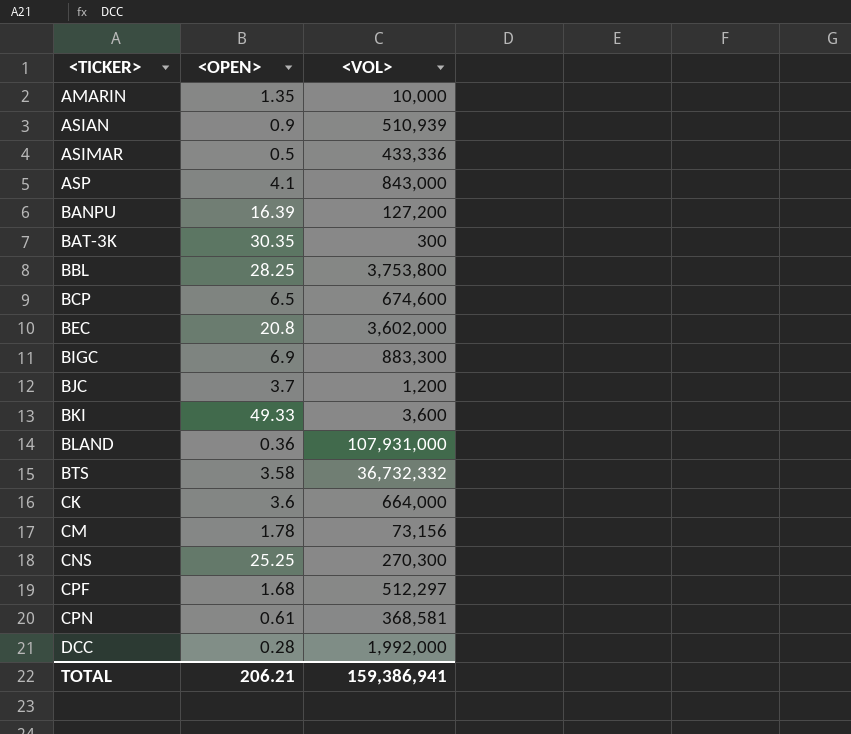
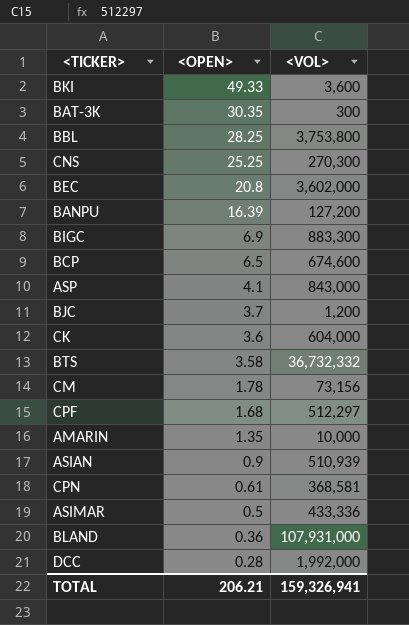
row order: <TICKER> ascending -> <OPEN> descending
CK | <VOL>: 664,000 -> 604,000
TOTAL | <VOL>: 159,386,941 -> 159,326,941

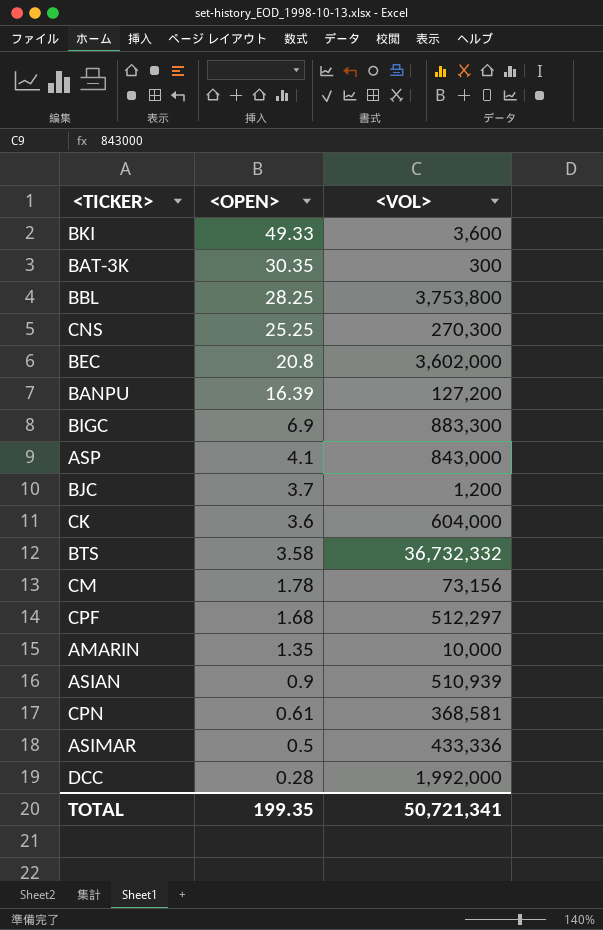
row BCP: 6.5 | 674,600 -> none
row BLAND: 0.36 | 107,931,000 -> none
TOTAL | <OPEN>: 206.21 -> 199.35
TOTAL | <VOL>: 159,326,941 -> 50,721,341

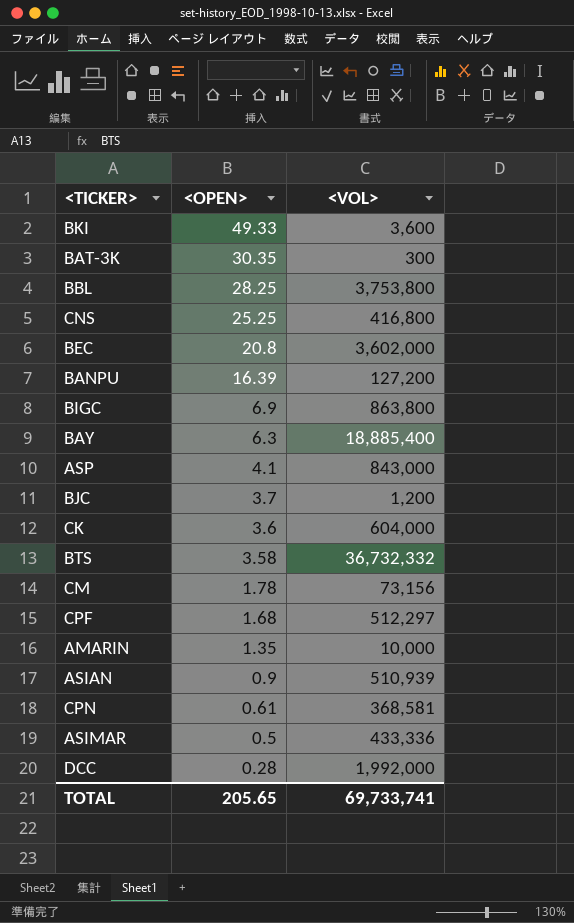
CNS | <VOL>: 270,300 -> 416,800
BIGC | <VOL>: 883,300 -> 863,800
row BAY: none -> 6.3 | 18,885,400
TOTAL | <OPEN>: 199.35 -> 205.65
TOTAL | <VOL>: 50,721,341 -> 69,733,741

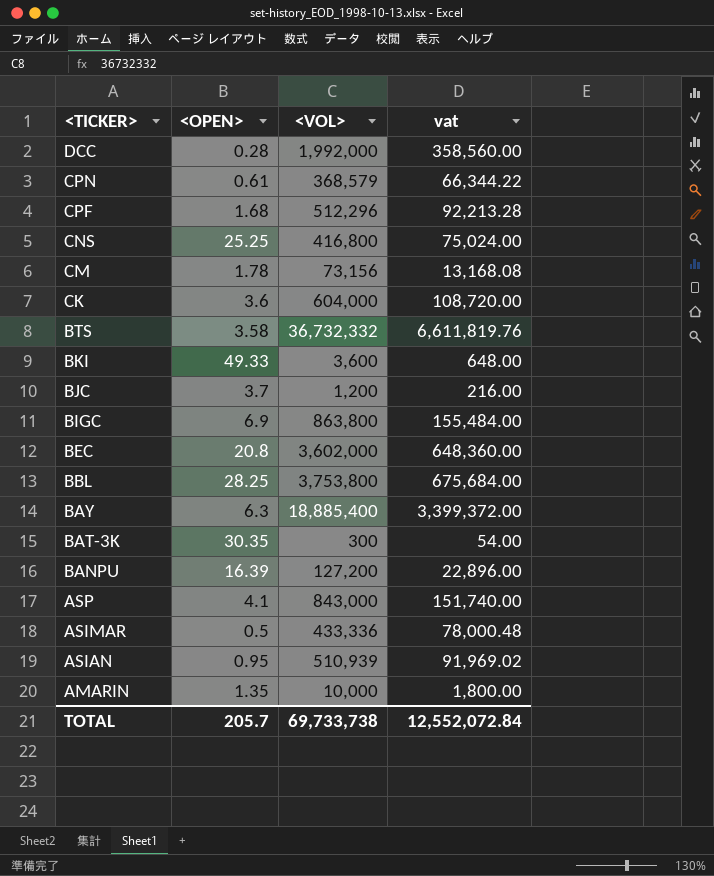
row order: <OPEN> descending -> <TICKER> descending
column vat | formula: none -> [<VOL>] * 0.18
CPN | <VOL>: 368,581 -> 368,579
CPF | <VOL>: 512,297 -> 512,296
ASIAN | <OPEN>: 0.9 -> 0.95
TOTAL | <OPEN>: 205.65 -> 205.7
TOTAL | <VOL>: 69,733,741 -> 69,733,738

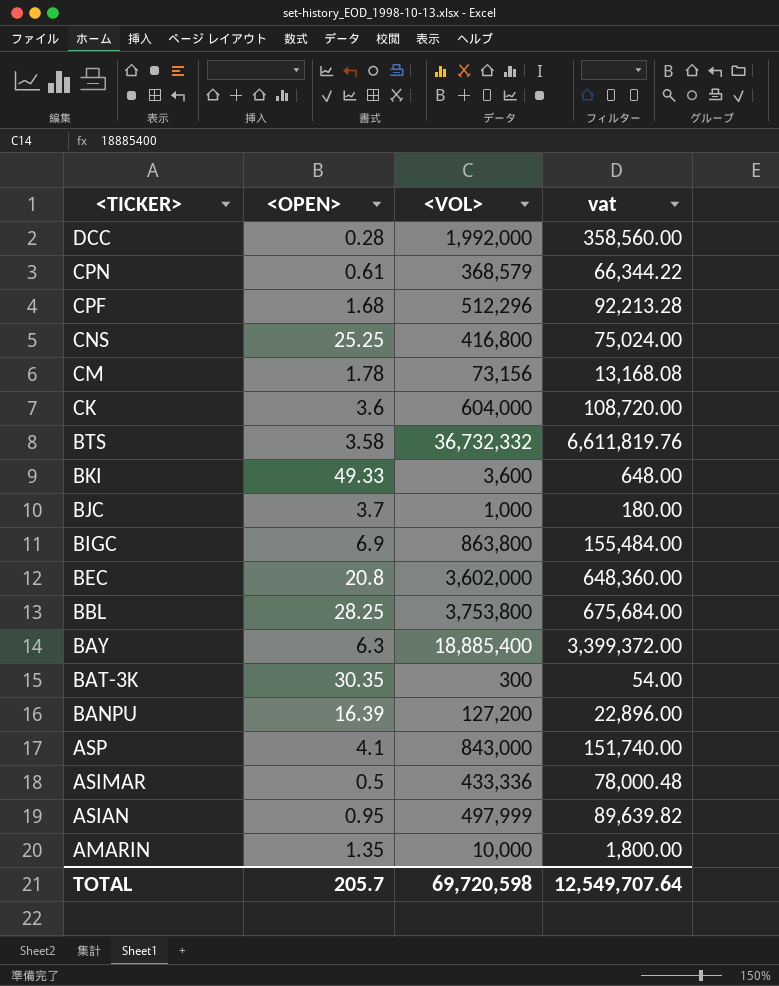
BJC | <VOL>: 1,200 -> 1,000
BJC | vat: 216.00 -> 180.00
ASIAN | <VOL>: 510,939 -> 497,999
ASIAN | vat: 91,969.02 -> 89,639.82
TOTAL | <VOL>: 69,733,738 -> 69,720,598
TOTAL | vat: 12,552,072.84 -> 12,549,707.64

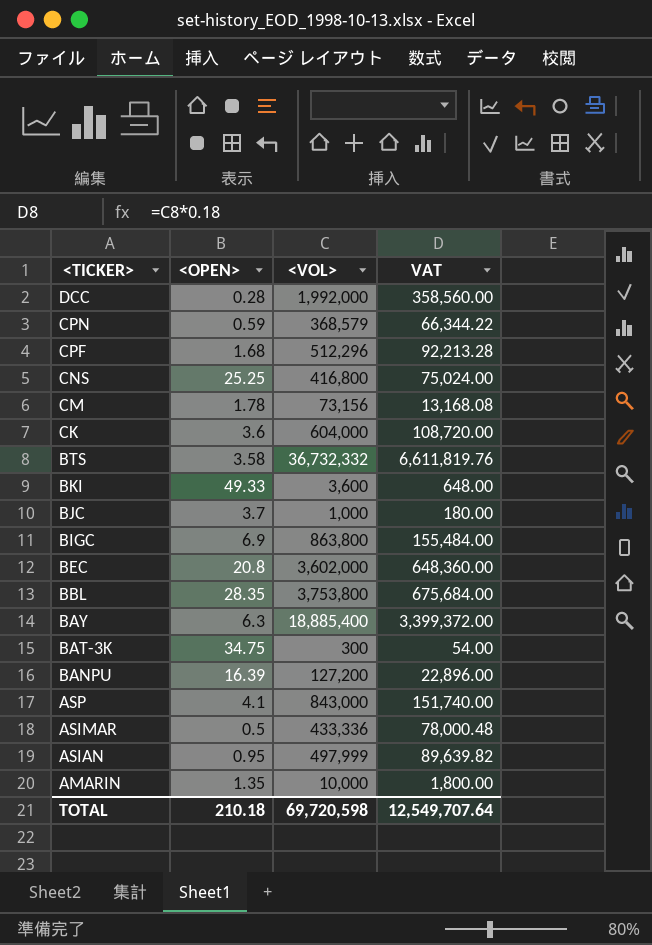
column name: vat -> VAT
CPN | <OPEN>: 0.61 -> 0.59
BBL | <OPEN>: 28.25 -> 28.35
BAT-3K | <OPEN>: 30.35 -> 34.75
TOTAL | <OPEN>: 205.7 -> 210.18

